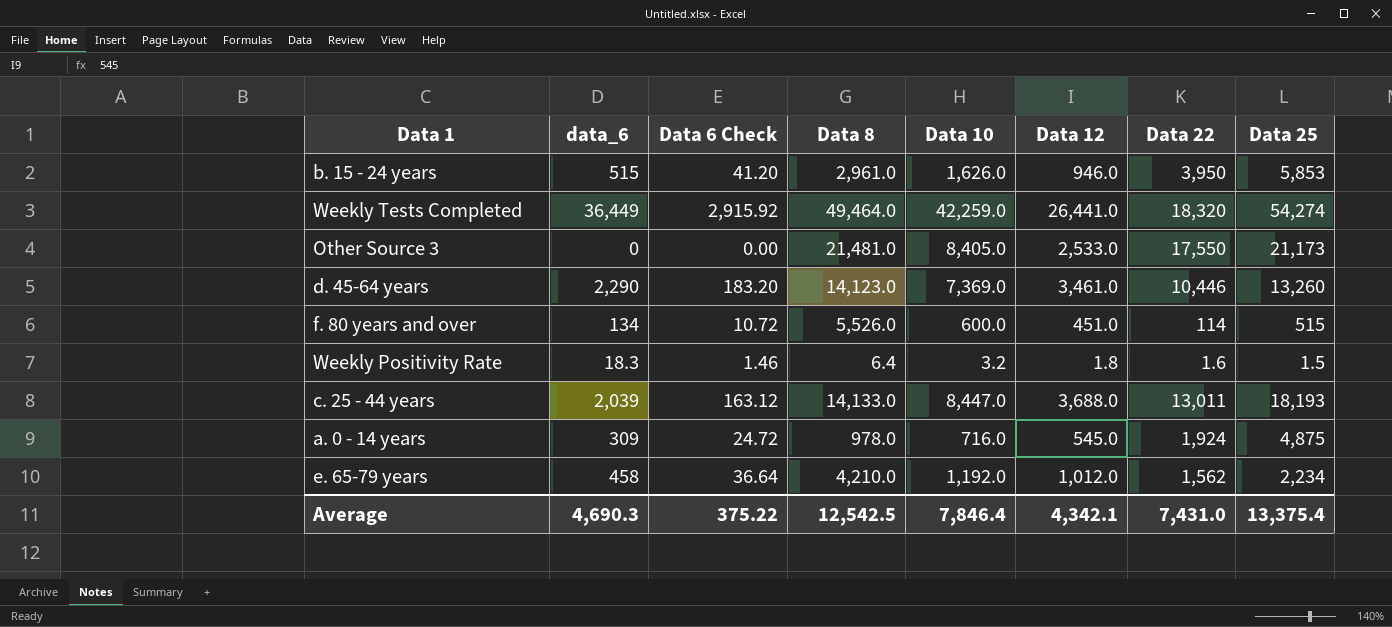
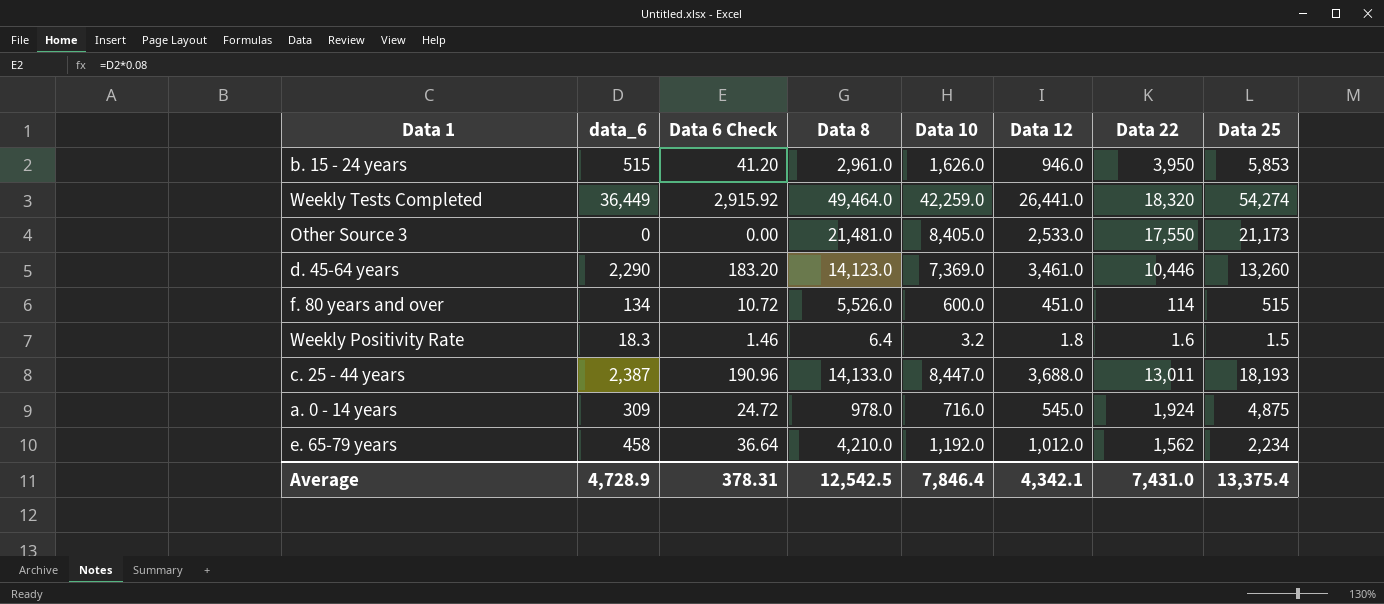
c. 25 - 44 years | data_6: 2,039 -> 2,387
c. 25 - 44 years | Data 6 Check: 163.12 -> 190.96
Average | data_6: 4,690.3 -> 4,728.9
Average | Data 6 Check: 375.22 -> 378.31

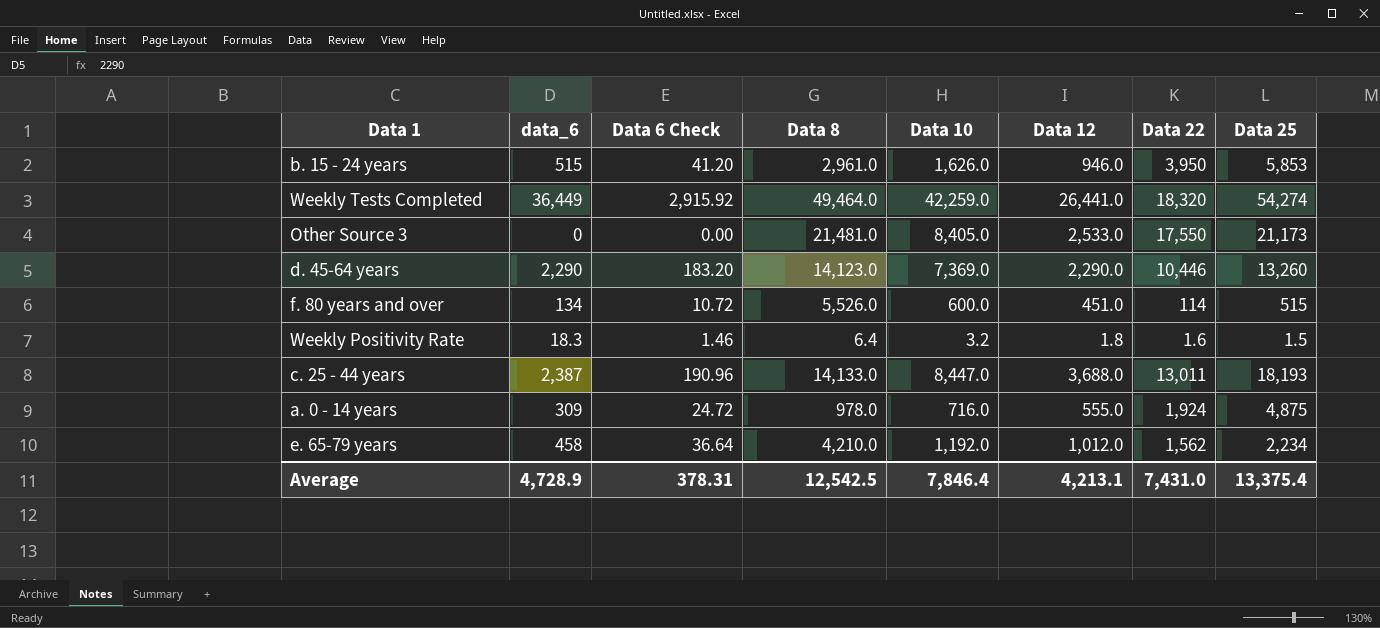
d. 45-64 years | Data 12: 3,461.0 -> 2,290.0
a. 0 - 14 years | Data 12: 545.0 -> 555.0
Average | Data 12: 4,342.1 -> 4,213.1

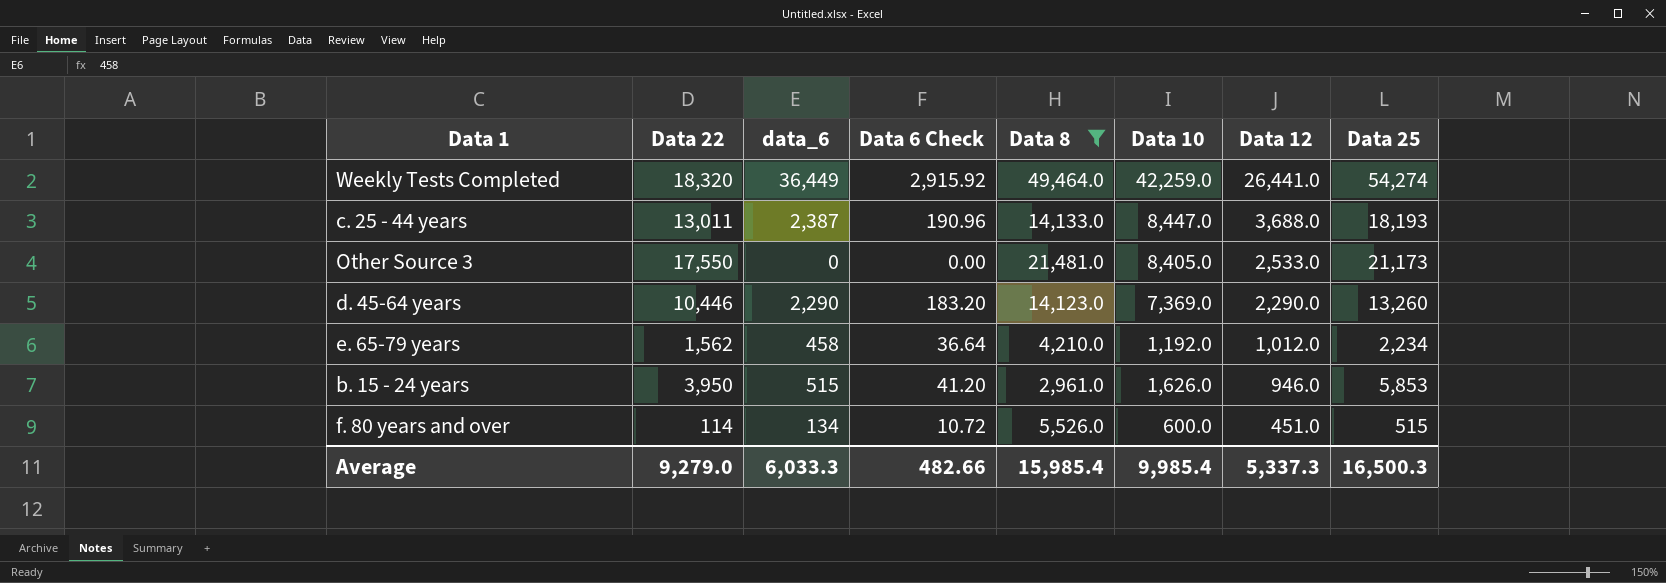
filter: none -> Data 8 >= 2,961.0
row order: none -> Data 12 descending
column Data 22 | position: 7 -> 2
Average | Data 22: 7,431.0 -> 9,279.0
Average | data_6: 4,728.9 -> 6,033.3
Average | Data 6 Check: 378.31 -> 482.66
Average | Data 8: 12,542.5 -> 15,985.4
Average | Data 10: 7,846.4 -> 9,985.4
Average | Data 12: 4,213.1 -> 5,337.3
Average | Data 25: 13,375.4 -> 16,500.3

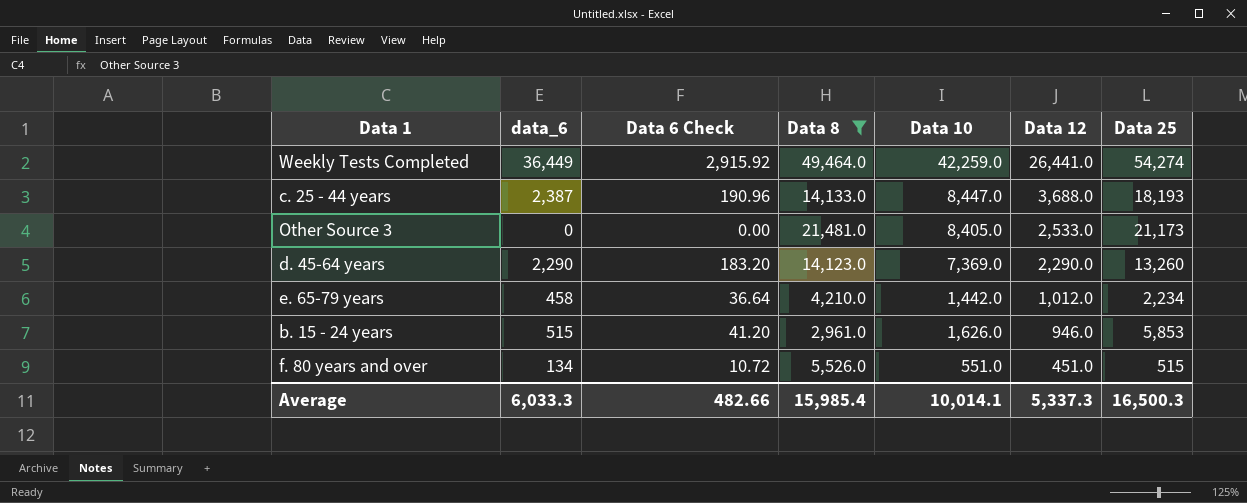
column Data 22 | position: 2 -> none
e. 65-79 years | Data 10: 1,192.0 -> 1,442.0
f. 80 years and over | Data 10: 600.0 -> 551.0
Average | Data 10: 9,985.4 -> 10,014.1

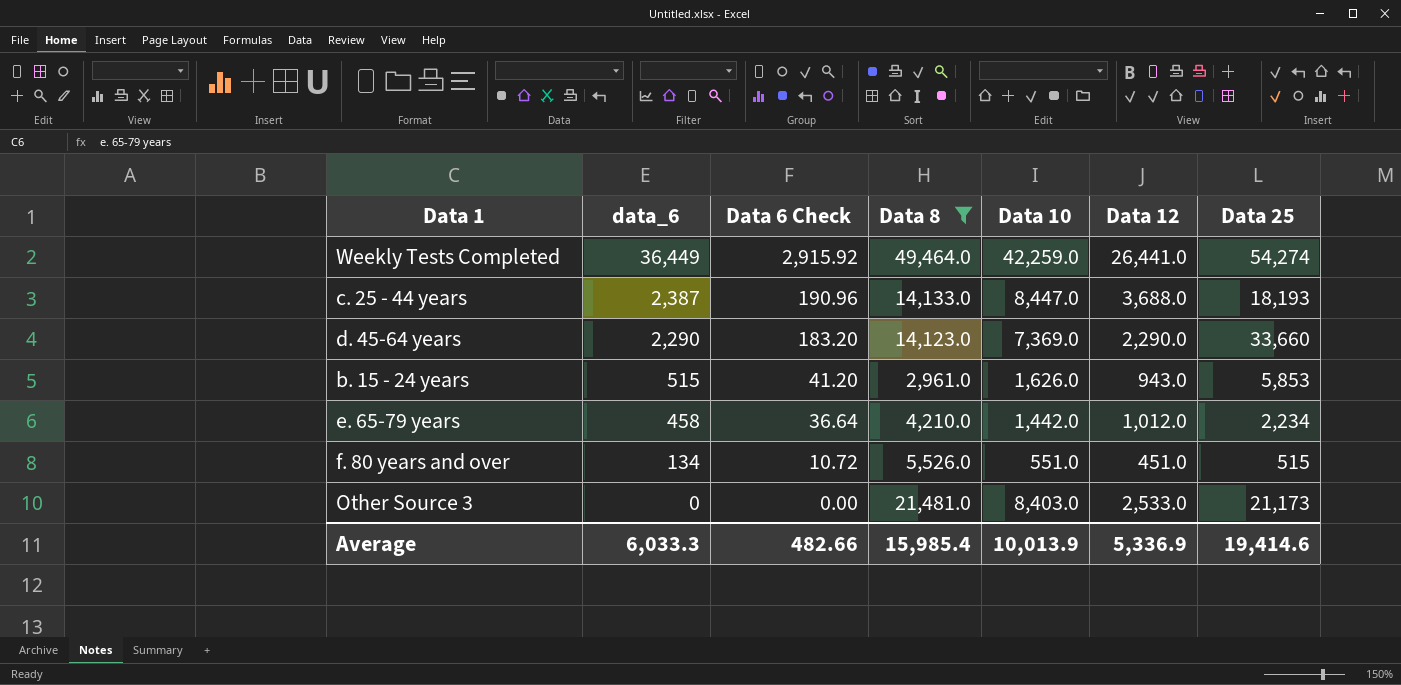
row order: Data 12 descending -> data_6 descending
d. 45-64 years | Data 25: 13,260 -> 33,660
b. 15 - 24 years | Data 12: 946.0 -> 943.0
Other Source 3 | Data 10: 8,405.0 -> 8,403.0
Average | Data 10: 10,014.1 -> 10,013.9
Average | Data 12: 5,337.3 -> 5,336.9
Average | Data 25: 16,500.3 -> 19,414.6

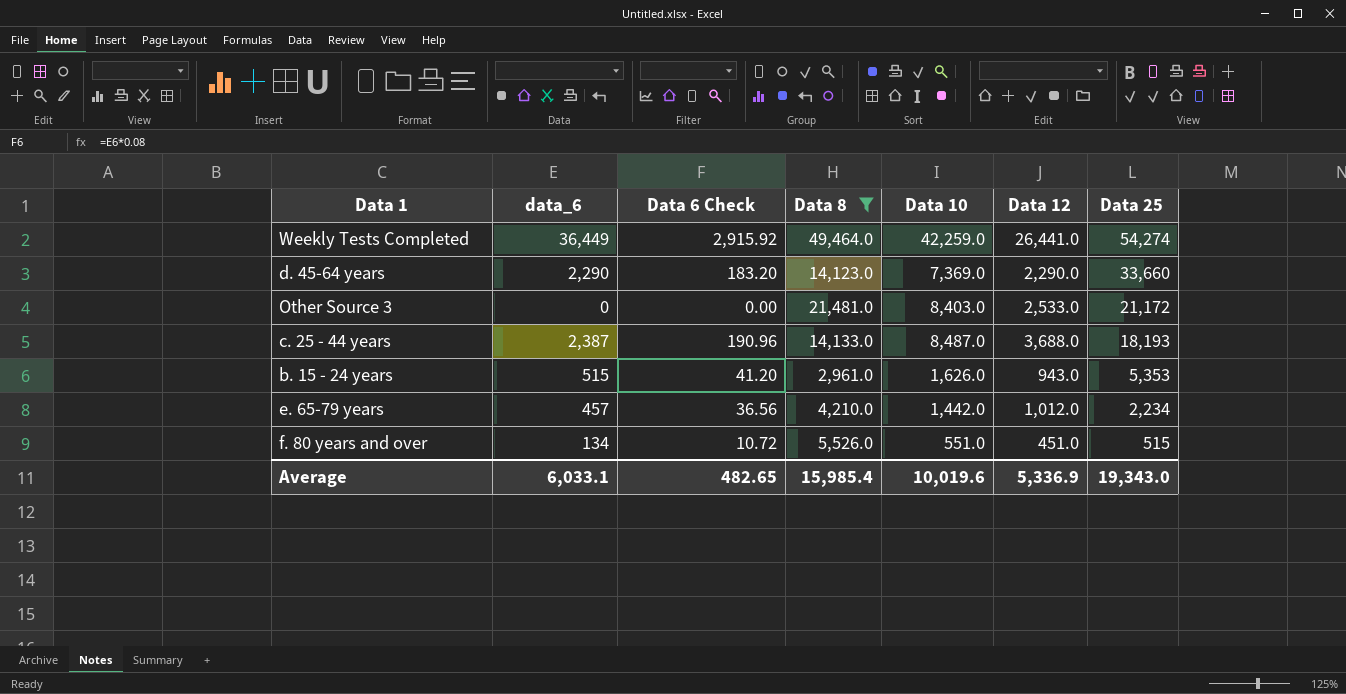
row order: data_6 descending -> Data 25 descending
Other Source 3 | Data 25: 21,173 -> 21,172
c. 25 - 44 years | Data 10: 8,447.0 -> 8,487.0
b. 15 - 24 years | Data 25: 5,853 -> 5,353
e. 65-79 years | data_6: 458 -> 457
e. 65-79 years | Data 6 Check: 36.64 -> 36.56
Average | data_6: 6,033.3 -> 6,033.1
Average | Data 6 Check: 482.66 -> 482.65
Average | Data 10: 10,013.9 -> 10,019.6
Average | Data 25: 19,414.6 -> 19,343.0

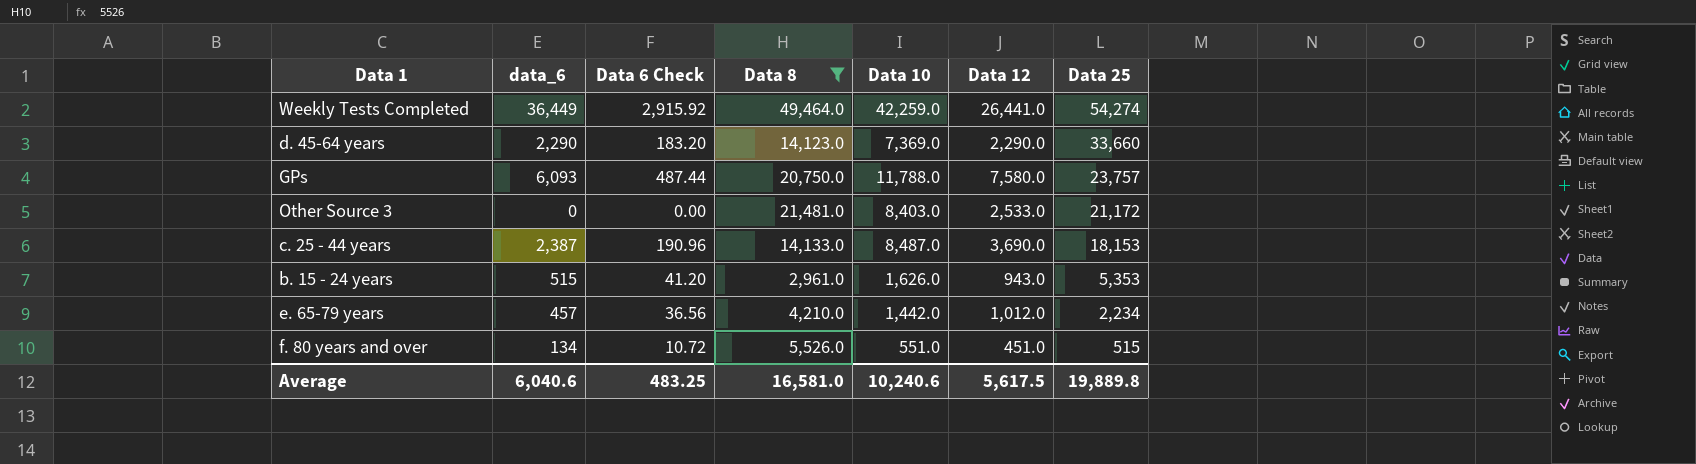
row GPs: none -> 6,093 | 487.44 | 20,750.0 | 11,788.0 | 7,580.0 | 23,757
c. 25 - 44 years | Data 12: 3,688.0 -> 3,690.0
c. 25 - 44 years | Data 25: 18,193 -> 18,153
Average | data_6: 6,033.1 -> 6,040.6
Average | Data 6 Check: 482.65 -> 483.25
Average | Data 8: 15,985.4 -> 16,581.0
Average | Data 10: 10,019.6 -> 10,240.6
Average | Data 12: 5,336.9 -> 5,617.5
Average | Data 25: 19,343.0 -> 19,889.8

